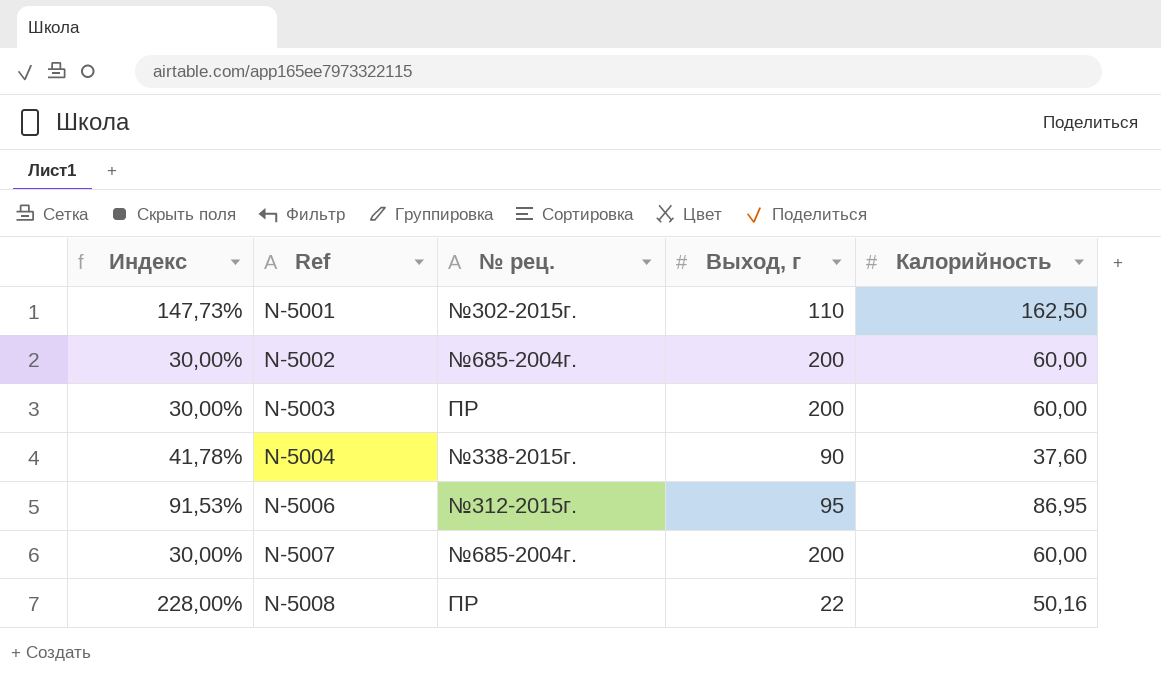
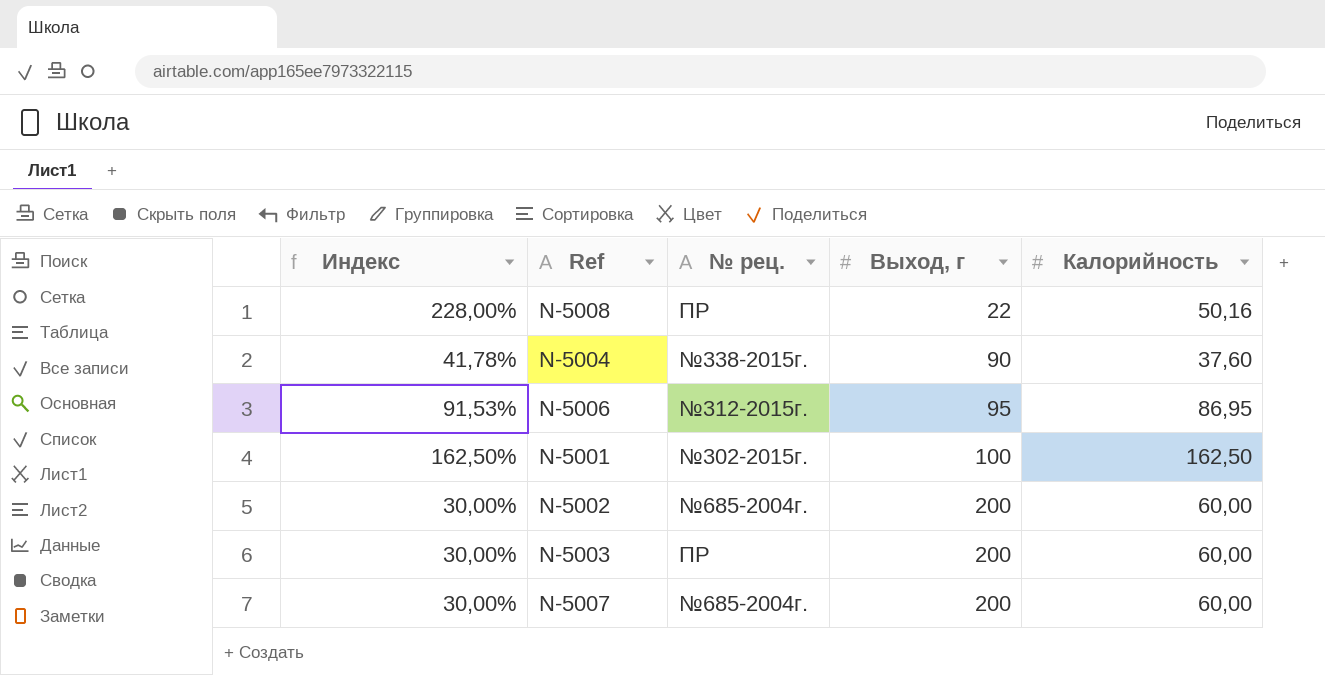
row order: Ref ascending -> Выход, г ascending
N-5001 | Индекс: 147,73% -> 162,50%
N-5001 | Выход, г: 110 -> 100

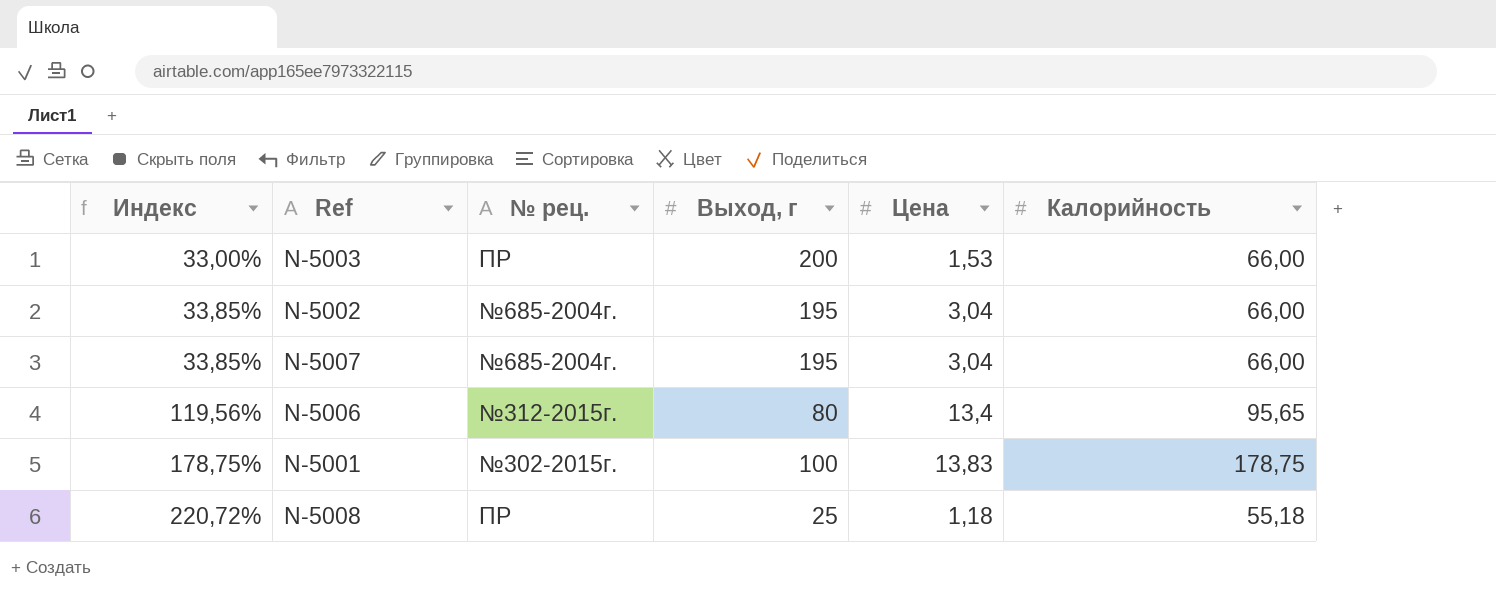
row order: Выход, г ascending -> Индекс ascending
column Цена | position: none -> 5
row N-5004: 41,78% | №338-2015г. | 90 | 37,60 -> none
N-5003 | Индекс: 30,00% -> 33,00%
N-5003 | Калорийность: 60,00 -> 66,00
N-5002 | Индекс: 30,00% -> 33,85%
N-5002 | Выход, г: 200 -> 195
N-5002 | Калорийность: 60,00 -> 66,00
N-5007 | Индекс: 30,00% -> 33,85%
N-5007 | Выход, г: 200 -> 195
N-5007 | Калорийность: 60,00 -> 66,00
N-5006 | Индекс: 91,53% -> 119,56%
N-5006 | Выход, г: 95 -> 80
N-5006 | Калорийность: 86,95 -> 95,65
N-5001 | Индекс: 162,50% -> 178,75%
N-5001 | Калорийность: 162,50 -> 178,75
N-5008 | Индекс: 228,00% -> 220,72%
N-5008 | Выход, г: 22 -> 25
N-5008 | Калорийность: 50,16 -> 55,18

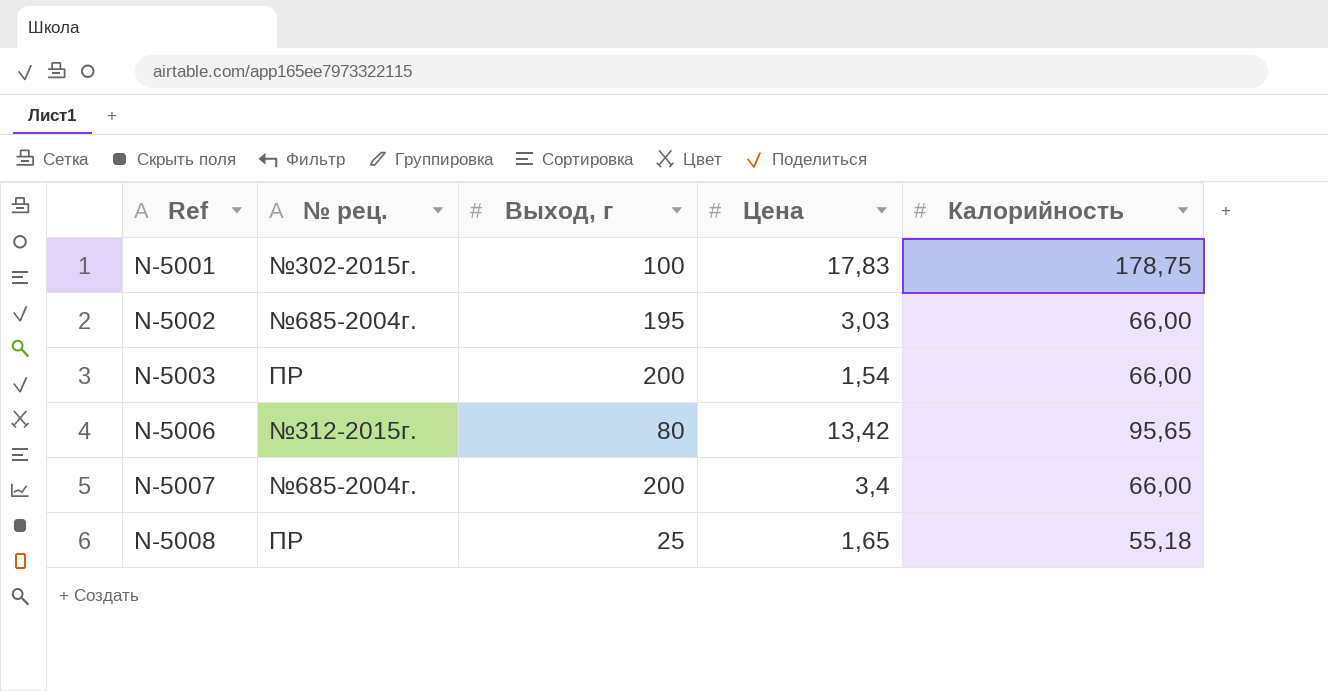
row order: Индекс ascending -> Ref ascending
column Индекс | formula: [Калорийность] / [Выход, г] -> none
N-5001 | Цена: 13,83 -> 17,83
N-5002 | Цена: 3,04 -> 3,03
N-5003 | Цена: 1,53 -> 1,54
N-5006 | Цена: 13,4 -> 13,42
N-5007 | Выход, г: 195 -> 200
N-5007 | Цена: 3,04 -> 3,4
N-5008 | Цена: 1,18 -> 1,65

